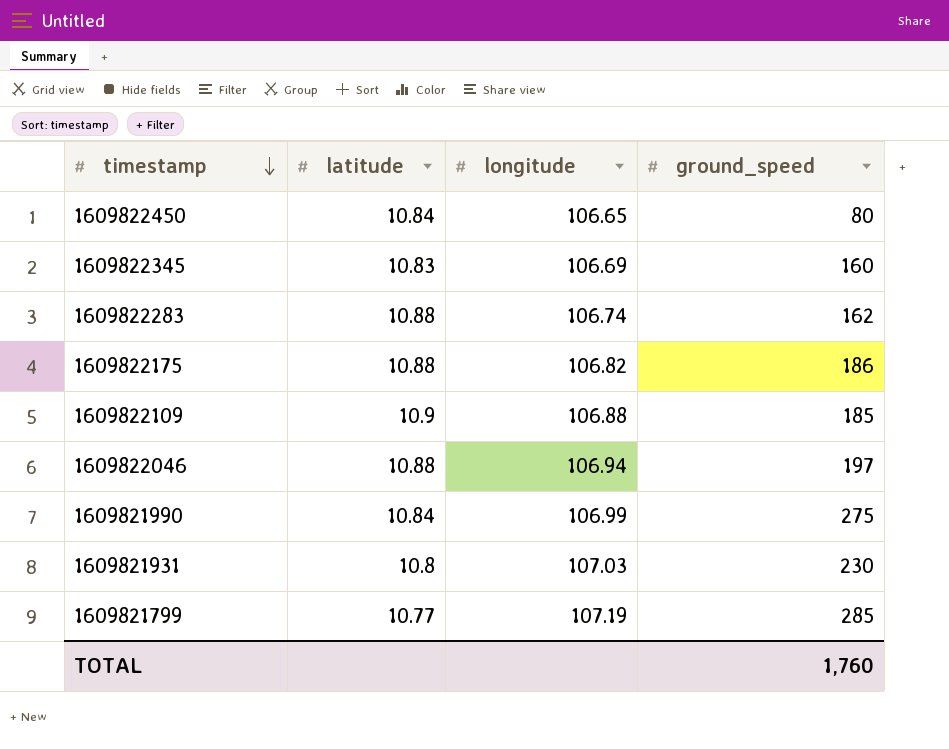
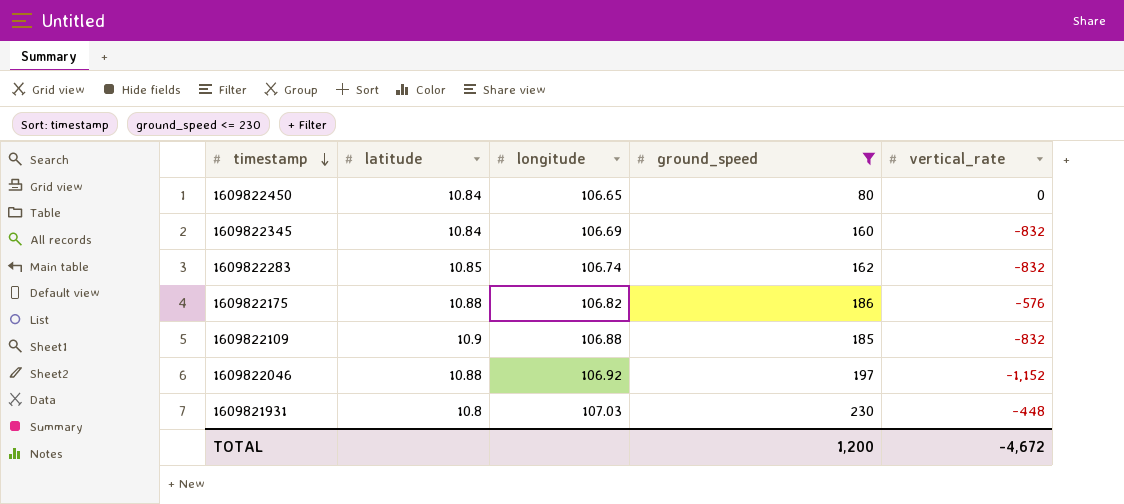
filter: none -> ground_speed <= 230
column vertical_rate | position: none -> 5
1609822345 | latitude: 10.83 -> 10.84
1609822283 | latitude: 10.88 -> 10.85
1609822046 | longitude: 106.94 -> 106.92
TOTAL | ground_speed: 1,760 -> 1,200

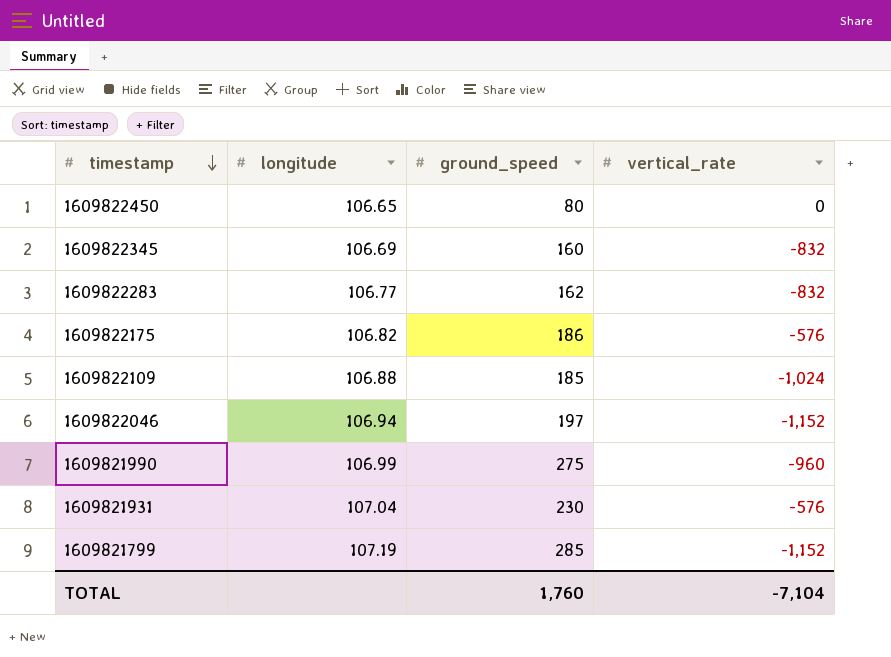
filter: ground_speed <= 230 -> none
column latitude | position: 2 -> none
1609822283 | longitude: 106.74 -> 106.77
1609822109 | vertical_rate: -832 -> -1,024
1609822046 | longitude: 106.92 -> 106.94
1609821931 | longitude: 107.03 -> 107.04
1609821931 | vertical_rate: -448 -> -576
TOTAL | ground_speed: 1,200 -> 1,760
TOTAL | vertical_rate: -4,672 -> -7,104

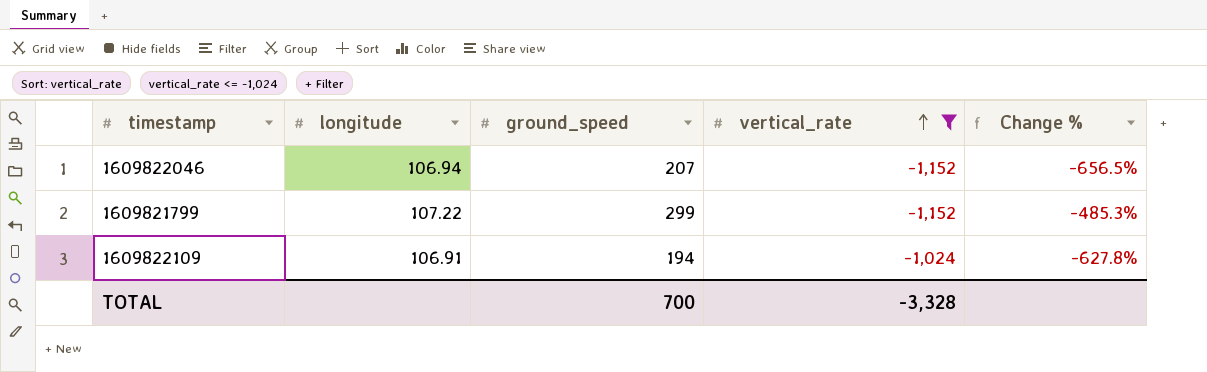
filter: none -> vertical_rate <= -1,024
row order: timestamp descending -> vertical_rate ascending
column Change % | formula: none -> ([vertical_rate] - [ground_speed]) / [ground_speed]
1609822046 | ground_speed: 197 -> 207
1609821799 | longitude: 107.19 -> 107.22
1609821799 | ground_speed: 285 -> 299
1609822109 | longitude: 106.88 -> 106.91
1609822109 | ground_speed: 185 -> 194
TOTAL | ground_speed: 1,760 -> 700
TOTAL | vertical_rate: -7,104 -> -3,328

